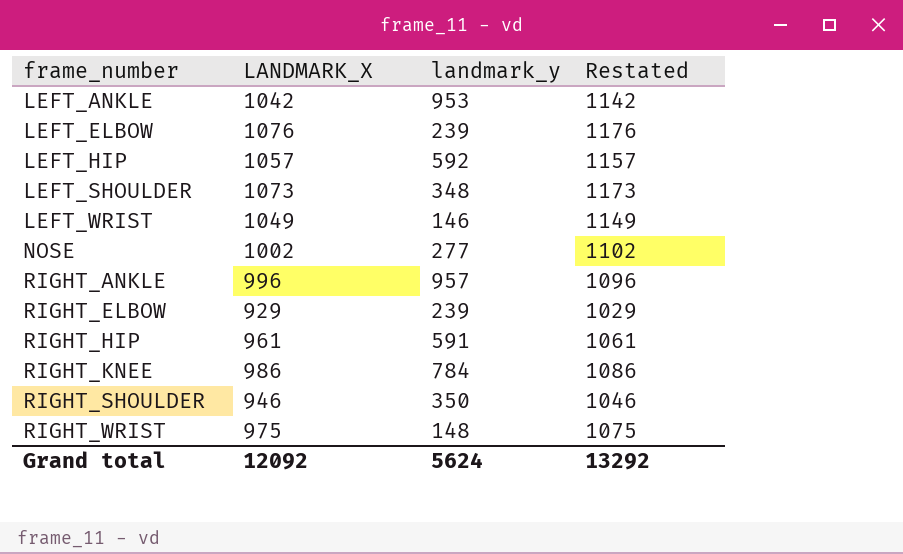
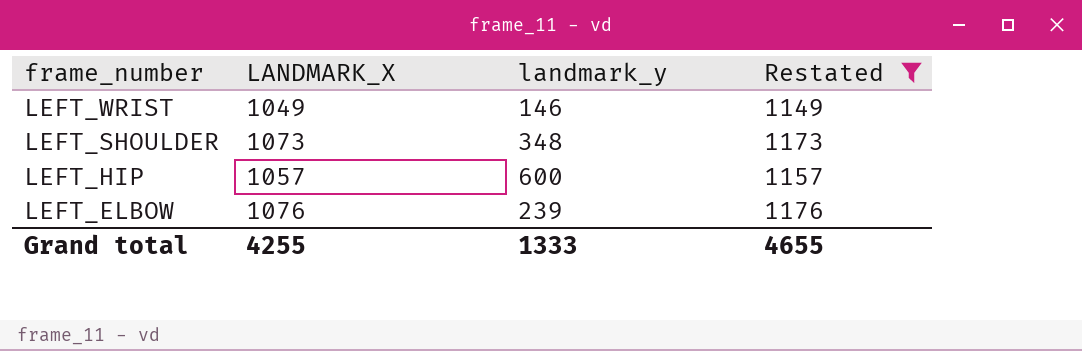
filter: none -> Restated >= 1149
row order: frame_number ascending -> frame_number descending
LEFT_HIP | landmark_y: 592 -> 600
Grand total | LANDMARK_X: 12092 -> 4255
Grand total | landmark_y: 5624 -> 1333
Grand total | Restated: 13292 -> 4655

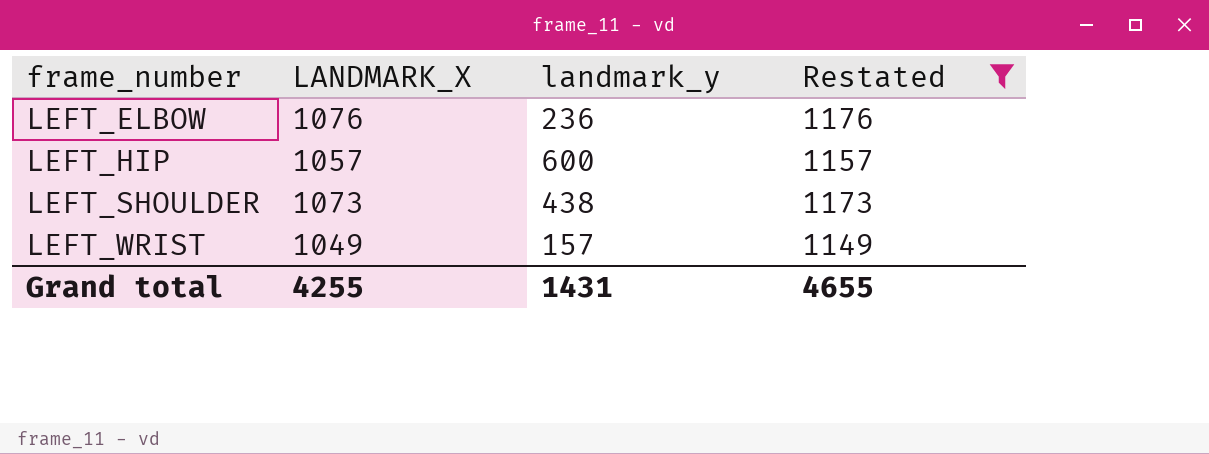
row order: frame_number descending -> frame_number ascending
LEFT_ELBOW | landmark_y: 239 -> 236
LEFT_SHOULDER | landmark_y: 348 -> 438
LEFT_WRIST | landmark_y: 146 -> 157
Grand total | landmark_y: 1333 -> 1431

